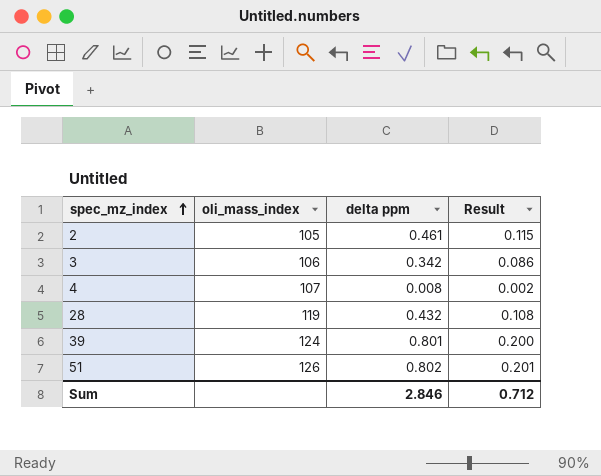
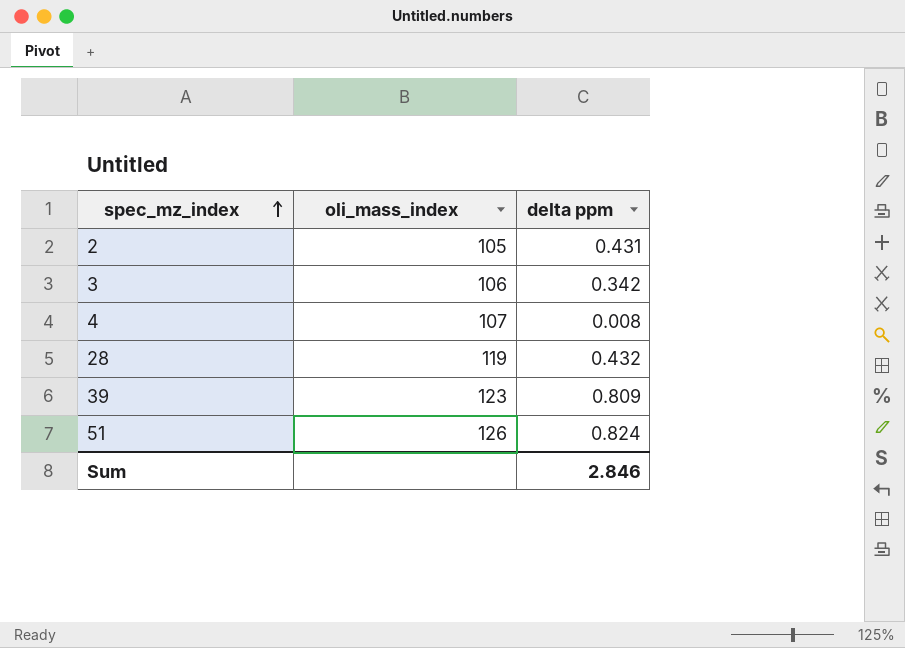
column Result | formula: [delta ppm] * 0.25 -> none
2 | delta ppm: 0.461 -> 0.431
39 | oli_mass_index: 124 -> 123
39 | delta ppm: 0.801 -> 0.809
51 | delta ppm: 0.802 -> 0.824

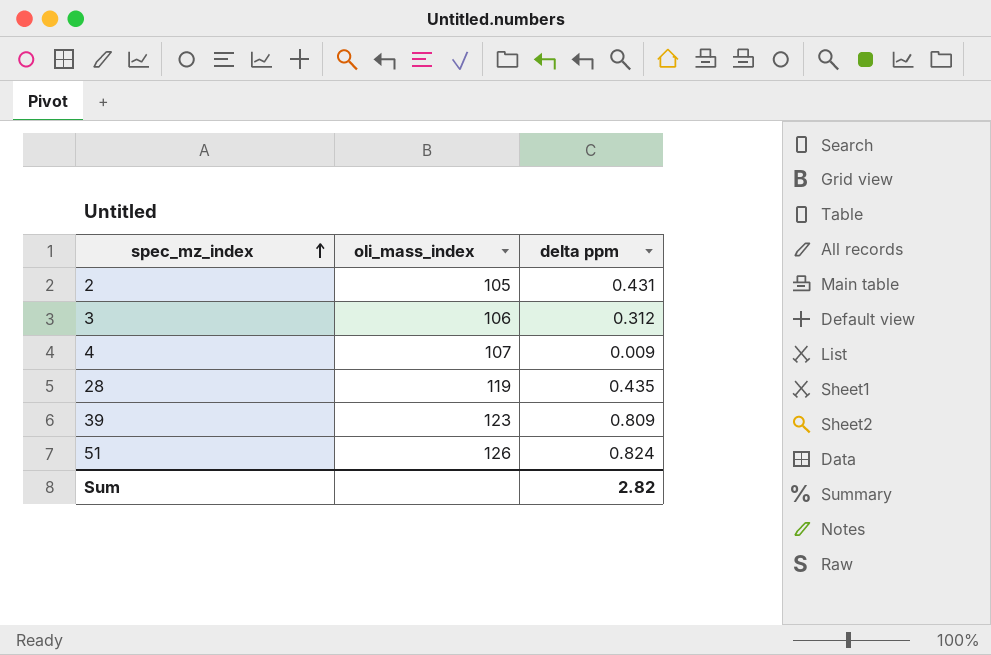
3 | delta ppm: 0.342 -> 0.312
4 | delta ppm: 0.008 -> 0.009
28 | delta ppm: 0.432 -> 0.435
Sum | delta ppm: 2.846 -> 2.82

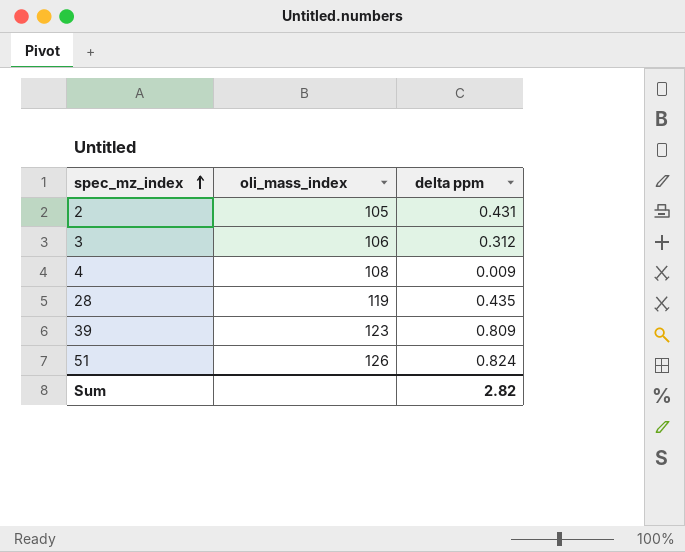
4 | oli_mass_index: 107 -> 108

